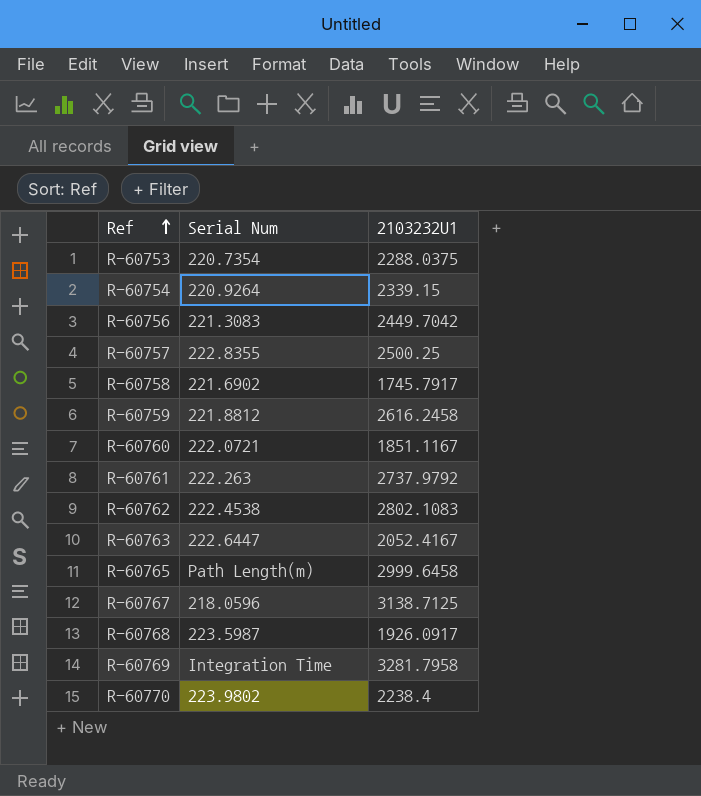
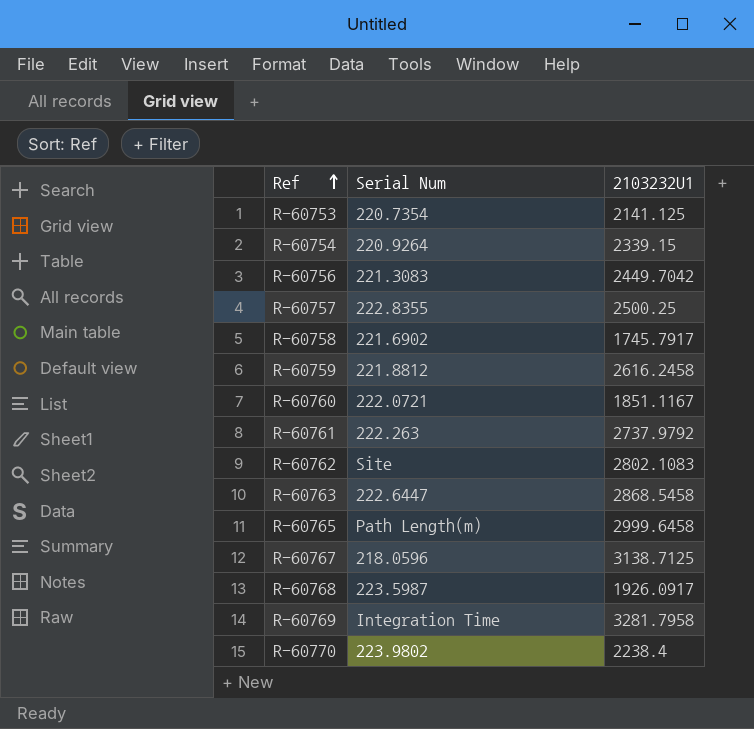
R-60753 | 2103232U1: 2288.0375 -> 2141.125
R-60762 | Serial Num: 222.4538 -> Site
R-60763 | 2103232U1: 2052.4167 -> 2868.5458

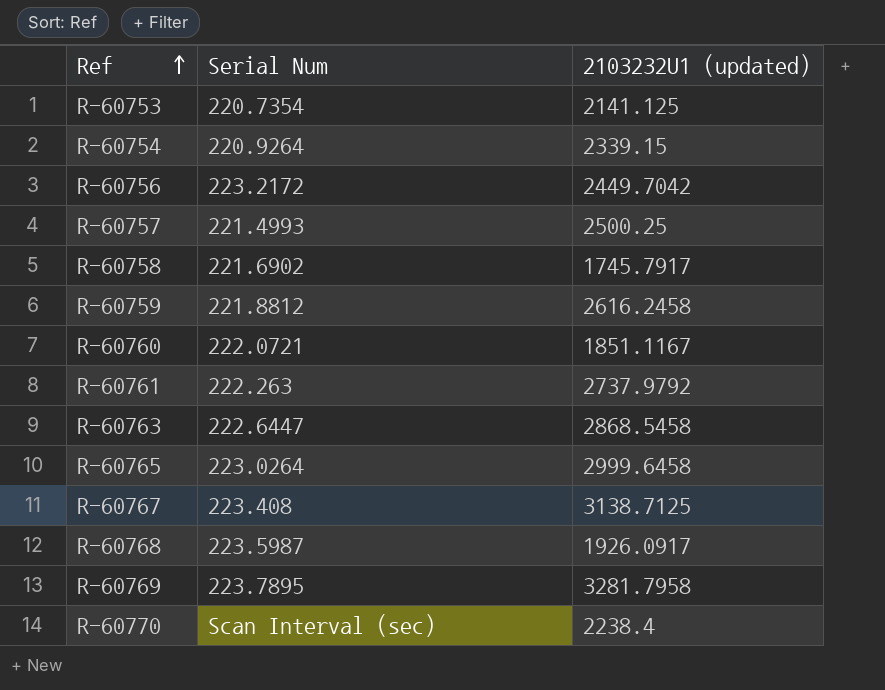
column name: 2103232U1 -> 2103232U1 (updated)
row R-60762: Site | 2802.1083 -> none
R-60756 | Serial Num: 221.3083 -> 223.2172
R-60757 | Serial Num: 222.8355 -> 221.4993
R-60765 | Serial Num: Path Length(m) -> 223.0264
R-60767 | Serial Num: 218.0596 -> 223.408
R-60769 | Serial Num: Integration Time -> 223.7895
R-60770 | Serial Num: 223.9802 -> Scan Interval (sec)

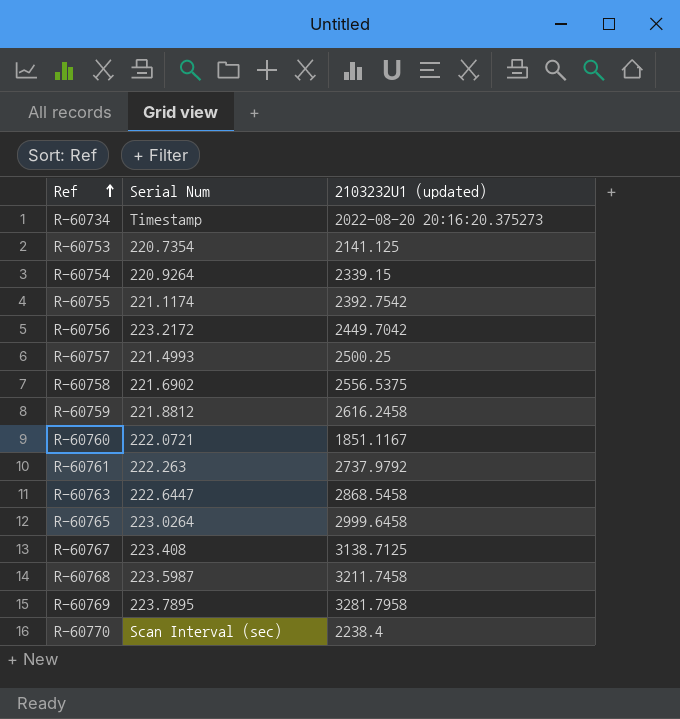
row R-60734: none -> Timestamp | 2022-08-20 20:16:20.375273
row R-60755: none -> 221.1174 | 2392.7542
R-60758 | 2103232U1 (updated): 1745.7917 -> 2556.5375
R-60768 | 2103232U1 (updated): 1926.0917 -> 3211.7458

